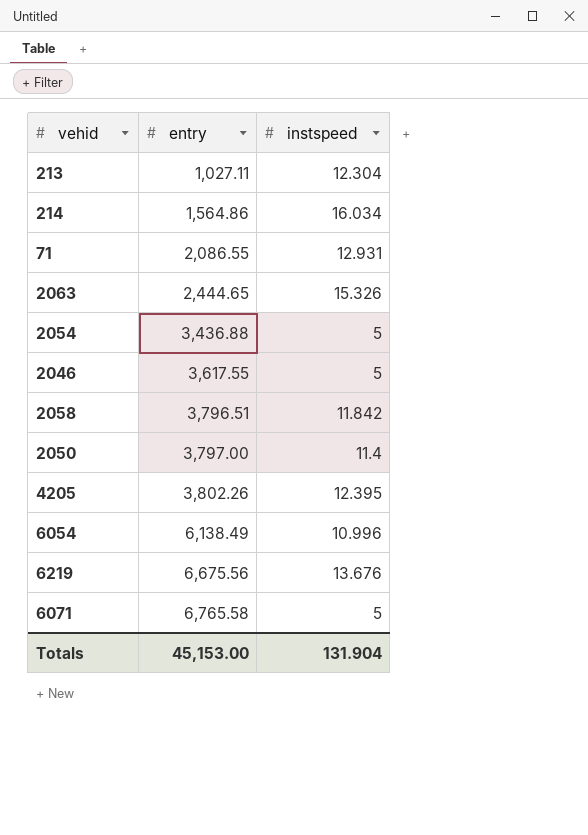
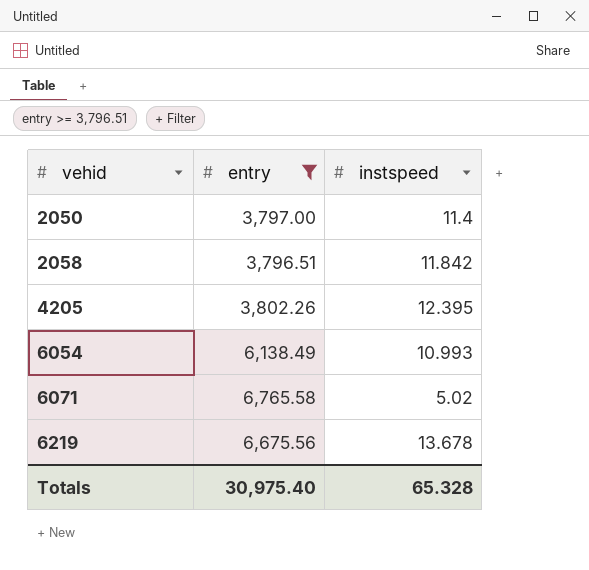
filter: none -> entry >= 3,796.51
row order: entry ascending -> vehid ascending
6054 | instspeed: 10.996 -> 10.993
6071 | instspeed: 5 -> 5.02
6219 | instspeed: 13.676 -> 13.678
Totals | entry: 45,153.00 -> 30,975.40
Totals | instspeed: 131.904 -> 65.328

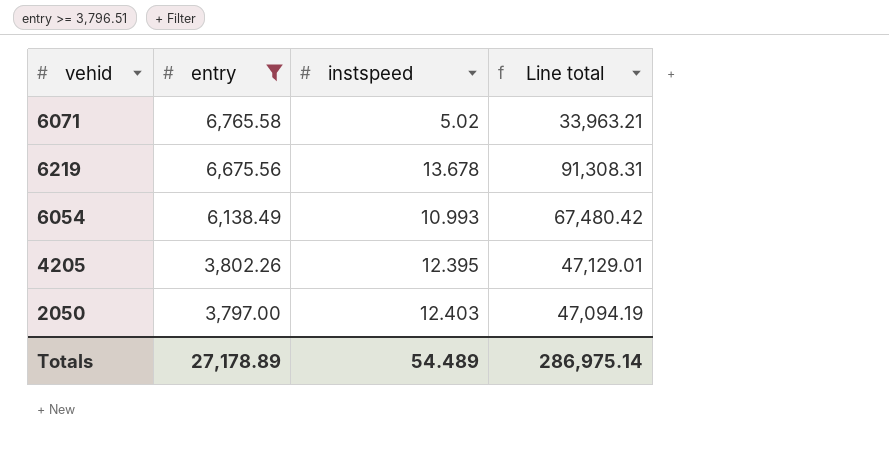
row order: vehid ascending -> entry descending
column Line total | formula: none -> [entry] * [instspeed]
row 2058: 3,796.51 | 11.842 -> none
2050 | instspeed: 11.4 -> 12.403
Totals | entry: 30,975.40 -> 27,178.89
Totals | instspeed: 65.328 -> 54.489

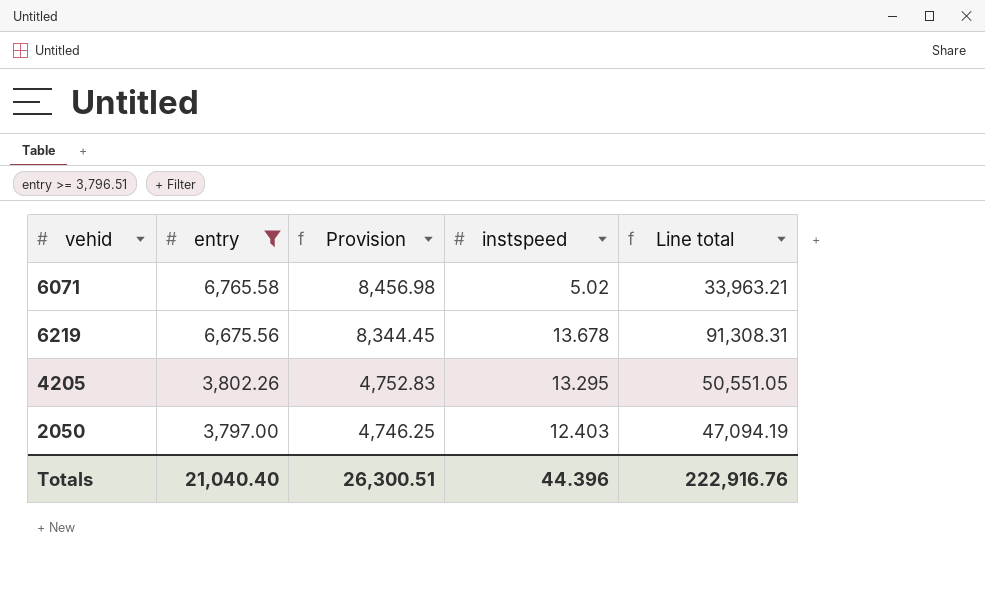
column Provision | formula: none -> [entry] * 1.25
row 6054: 6,138.49 | 10.993 | 67,480.42 -> none
4205 | instspeed: 12.395 -> 13.295
4205 | Line total: 47,129.01 -> 50,551.05
Totals | entry: 27,178.89 -> 21,040.40
Totals | instspeed: 54.489 -> 44.396
Totals | Line total: 286,975.14 -> 222,916.76

